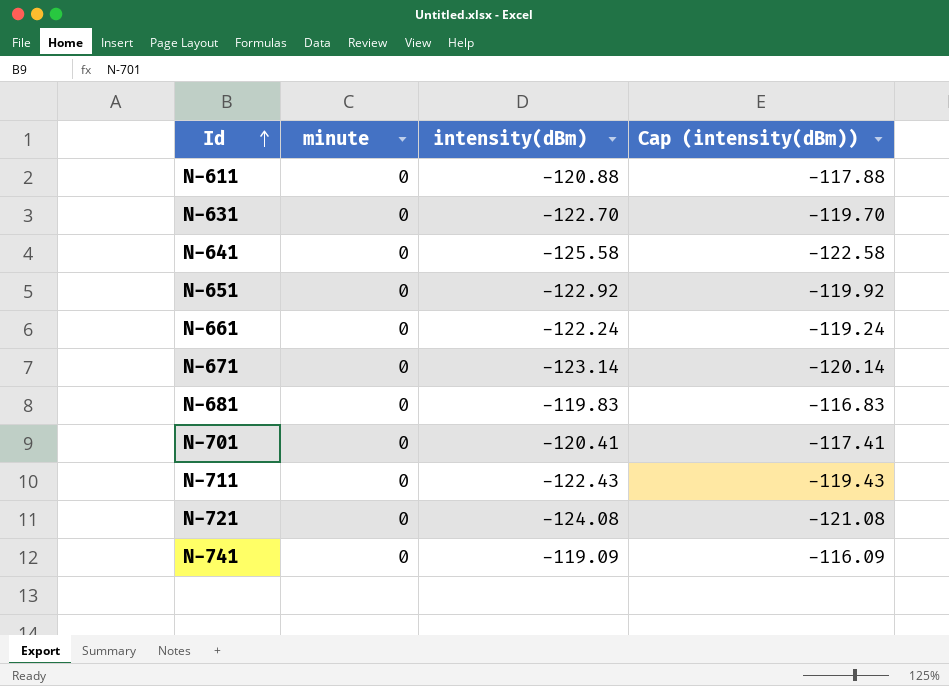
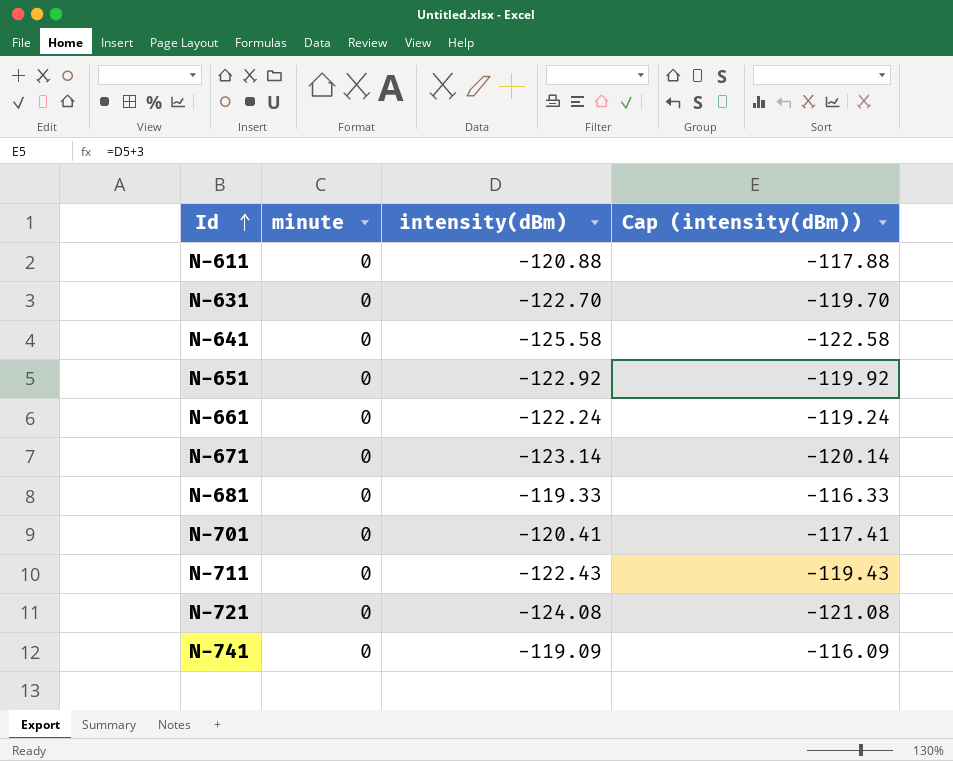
N-681 | intensity(dBm): -119.83 -> -119.33
N-681 | Cap (intensity(dBm)): -116.83 -> -116.33

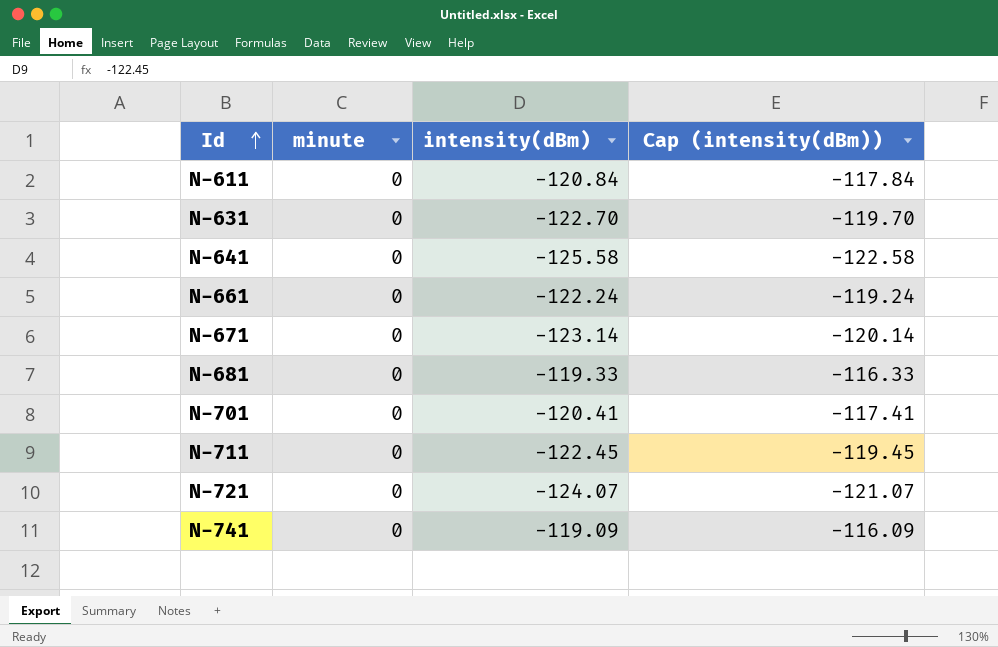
row N-651: 0 | -122.92 | -119.92 -> none
N-611 | intensity(dBm): -120.88 -> -120.84
N-611 | Cap (intensity(dBm)): -117.88 -> -117.84
N-711 | intensity(dBm): -122.43 -> -122.45
N-711 | Cap (intensity(dBm)): -119.43 -> -119.45
N-721 | intensity(dBm): -124.08 -> -124.07
N-721 | Cap (intensity(dBm)): -121.08 -> -121.07

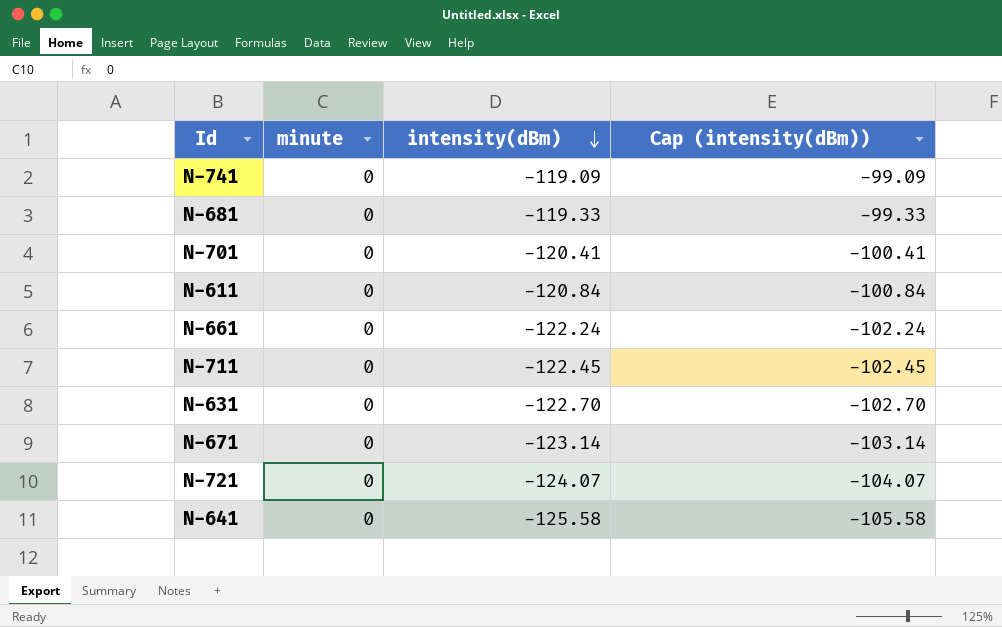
row order: Id ascending -> intensity(dBm) descending
column Cap (intensity(dBm)) | formula: [intensity(dBm)] + 3 -> [intensity(dBm)] + 20

